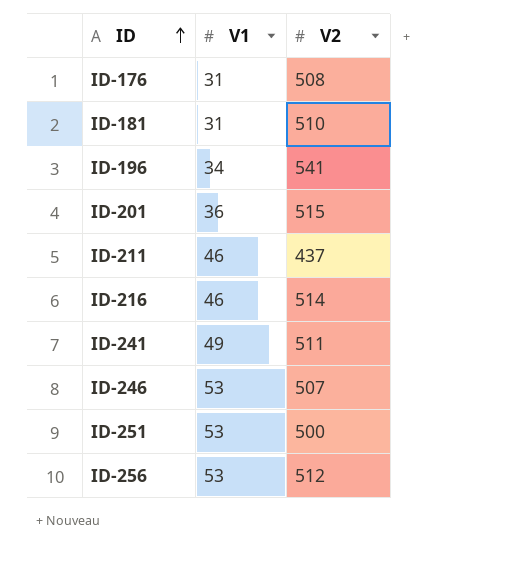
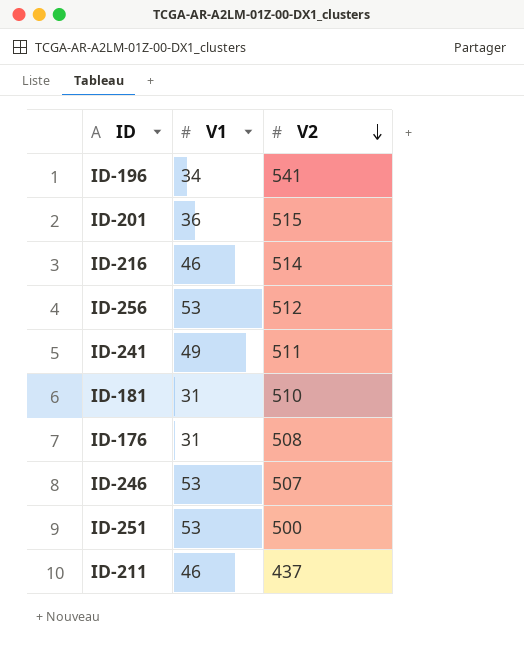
row order: ID ascending -> V2 descending

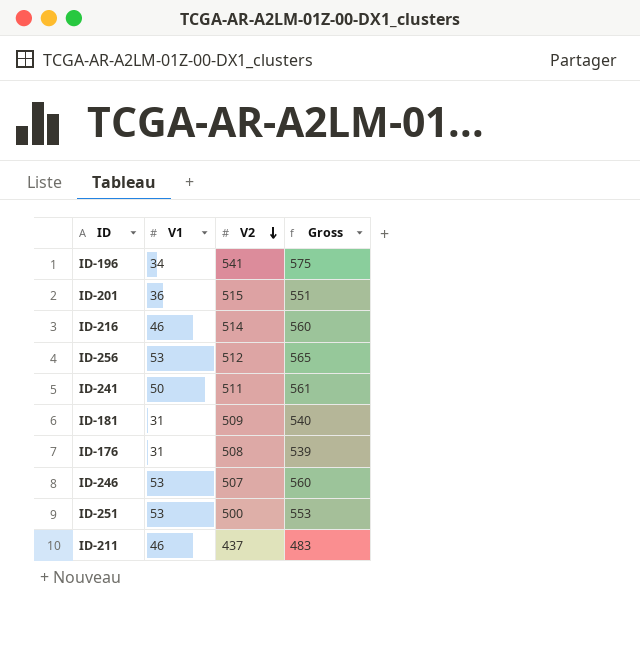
column Gross | formula: none -> [V1] + [V2]
ID-241 | V1: 49 -> 50
ID-181 | V2: 510 -> 509

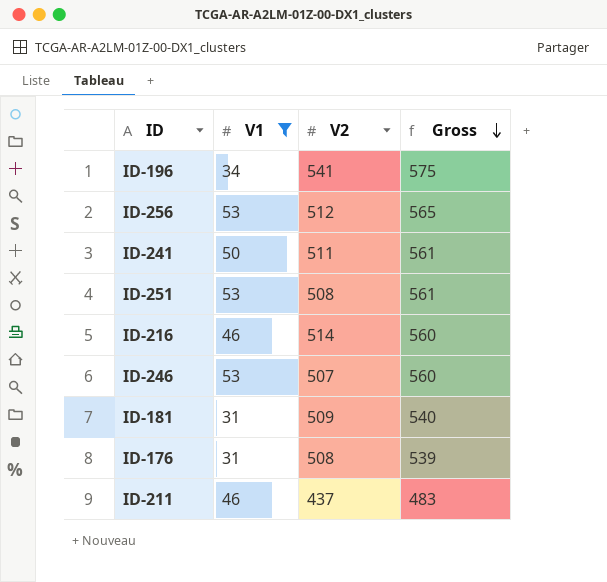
filter: none -> V1 != 36
row order: V2 descending -> Gross descending
ID-251 | V2: 500 -> 508
ID-251 | Gross: 553 -> 561

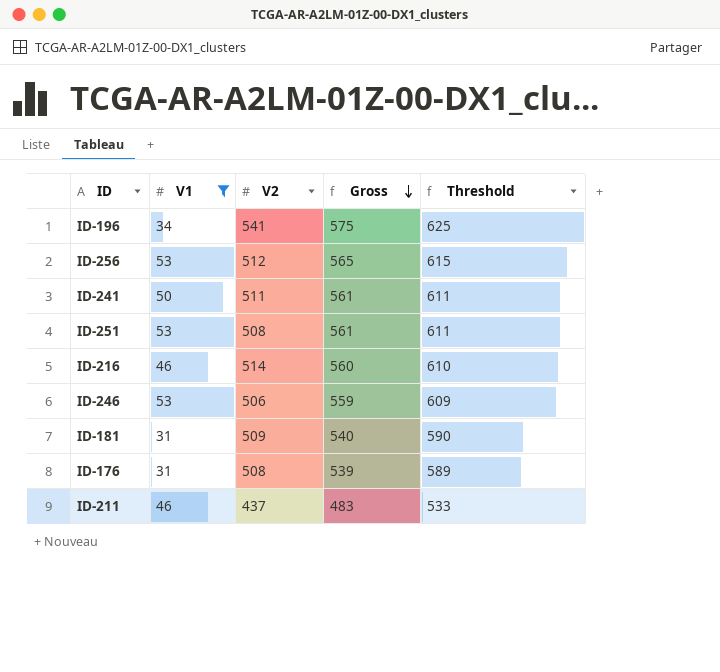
column Threshold | formula: none -> [Gross] + 50
ID-246 | V2: 507 -> 506
ID-246 | Gross: 560 -> 559

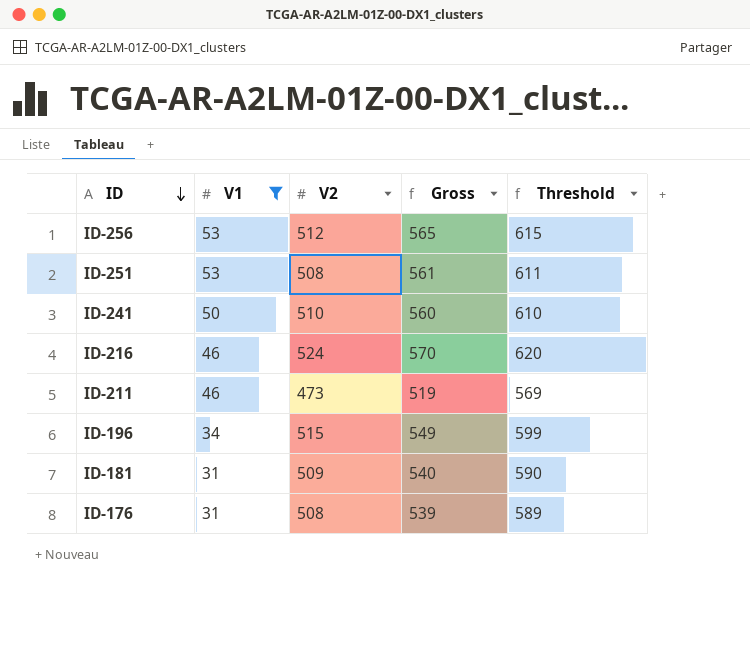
row order: Gross descending -> ID descending
row ID-246: 53 | 506 | 559 | 609 -> none
ID-241 | V2: 511 -> 510
ID-241 | Gross: 561 -> 560
ID-241 | Threshold: 611 -> 610
ID-216 | V2: 514 -> 524
ID-216 | Gross: 560 -> 570
ID-216 | Threshold: 610 -> 620
ID-211 | V2: 437 -> 473
ID-211 | Gross: 483 -> 519
ID-211 | Threshold: 533 -> 569
ID-196 | V2: 541 -> 515
ID-196 | Gross: 575 -> 549
ID-196 | Threshold: 625 -> 599

